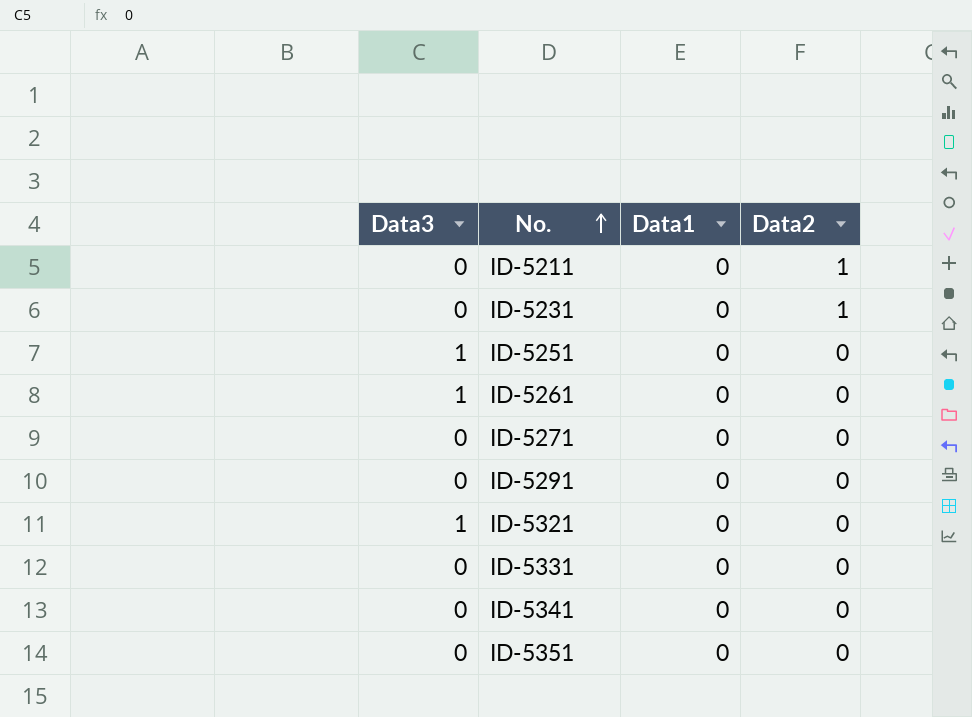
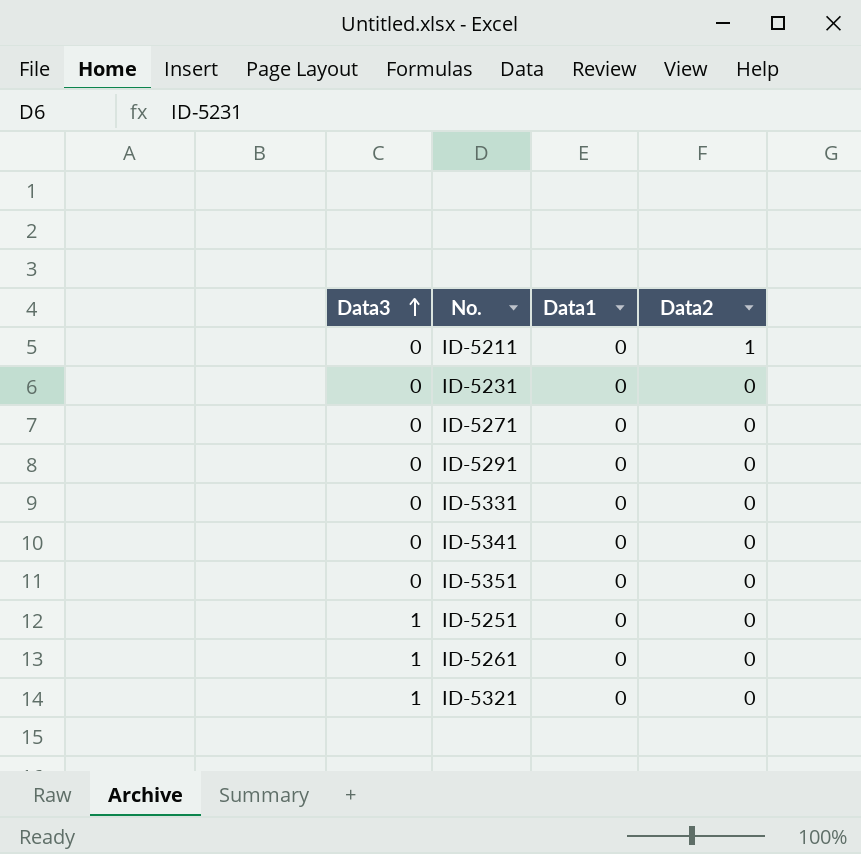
row order: No. ascending -> Data3 ascending
ID-5231 | Data2: 1 -> 0

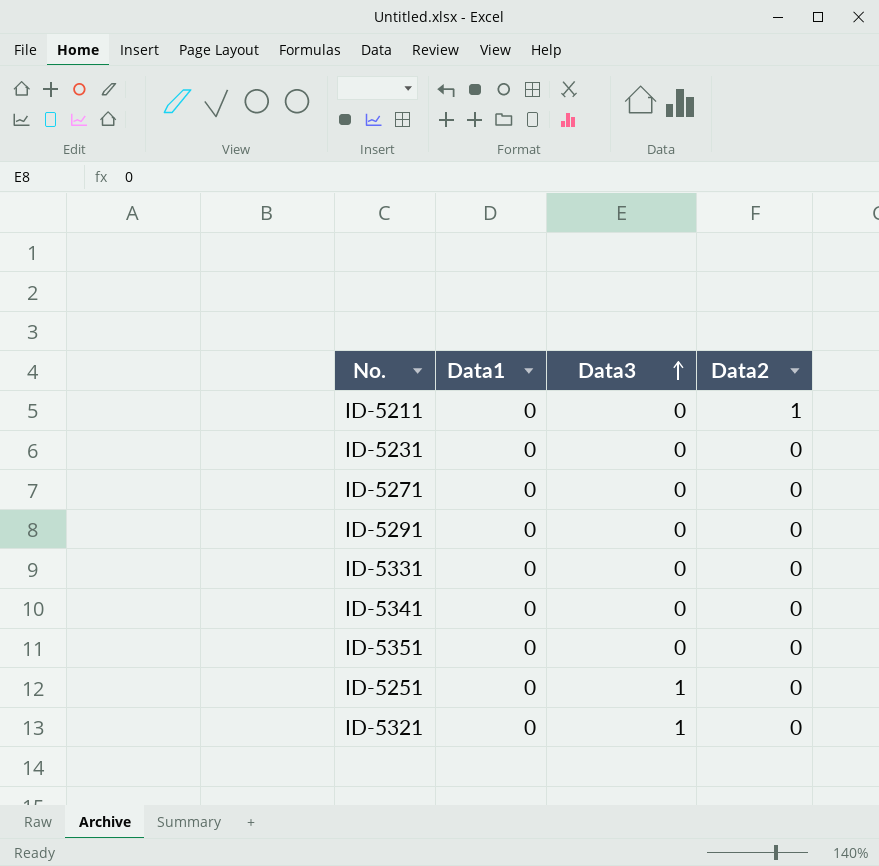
column Data3 | position: 1 -> 3
row ID-5261: 1 | 0 | 0 -> none

